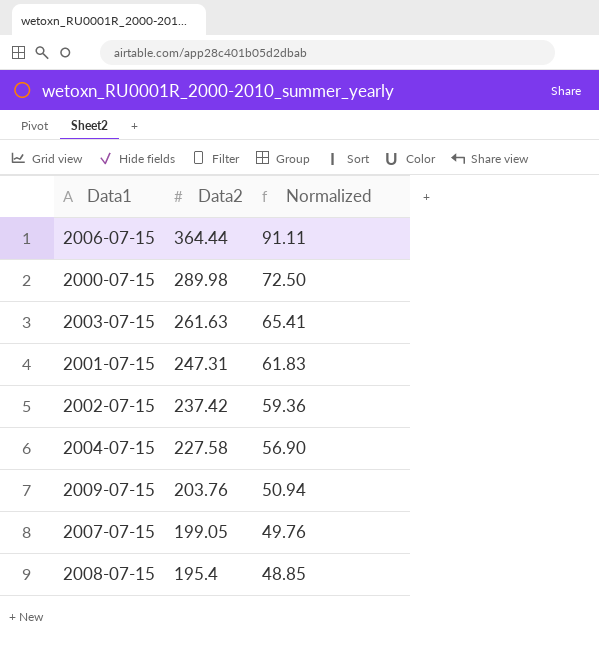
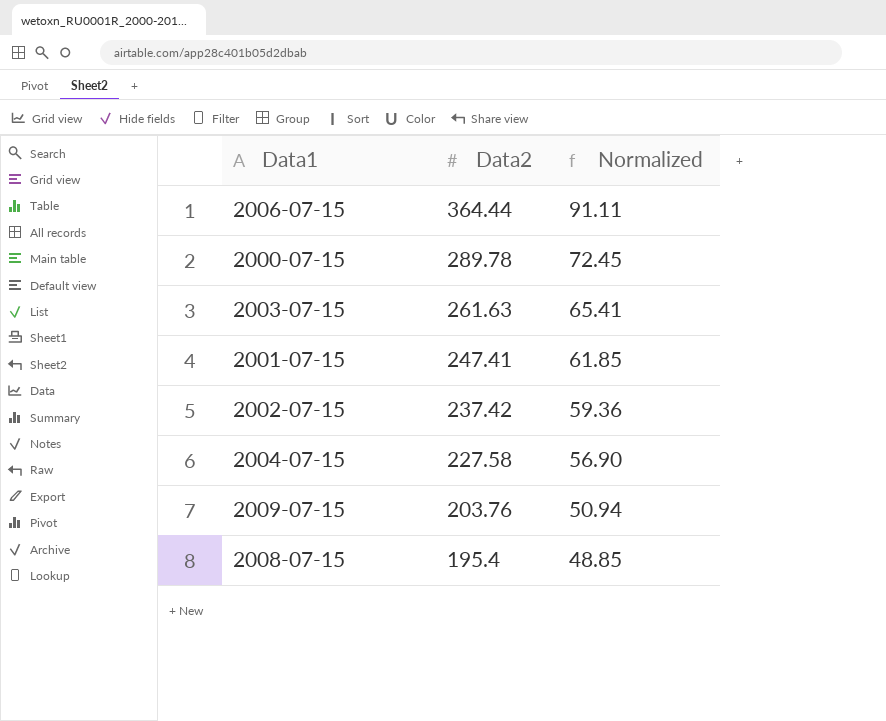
row 2007-07-15: 199.05 | 49.76 -> none
2000-07-15 | Data2: 289.98 -> 289.78
2000-07-15 | Normalized: 72.50 -> 72.45
2001-07-15 | Data2: 247.31 -> 247.41
2001-07-15 | Normalized: 61.83 -> 61.85

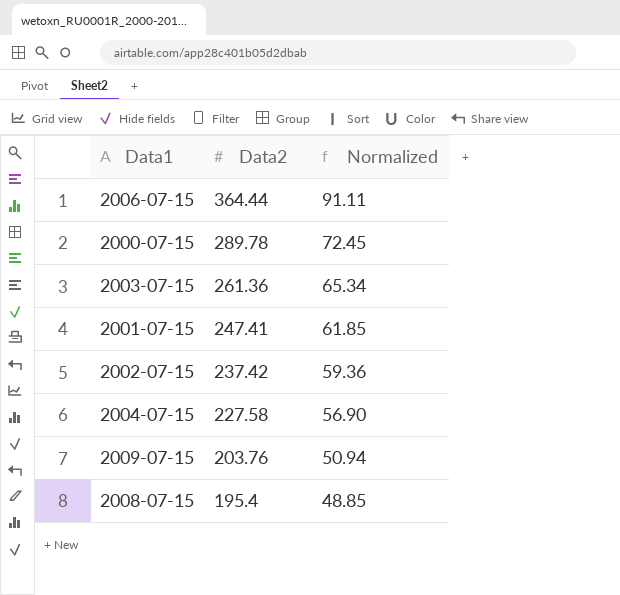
2003-07-15 | Data2: 261.63 -> 261.36
2003-07-15 | Normalized: 65.41 -> 65.34

